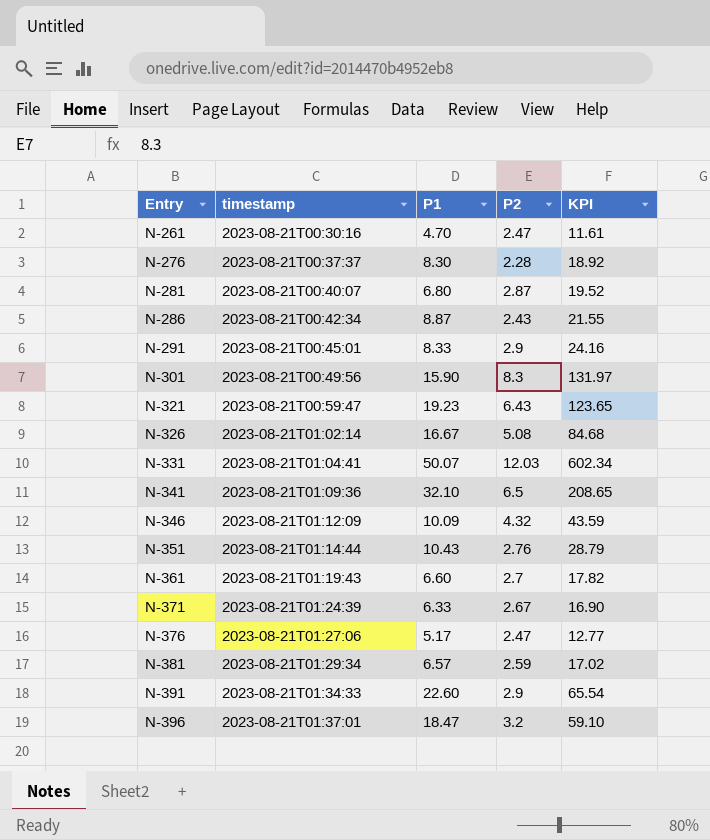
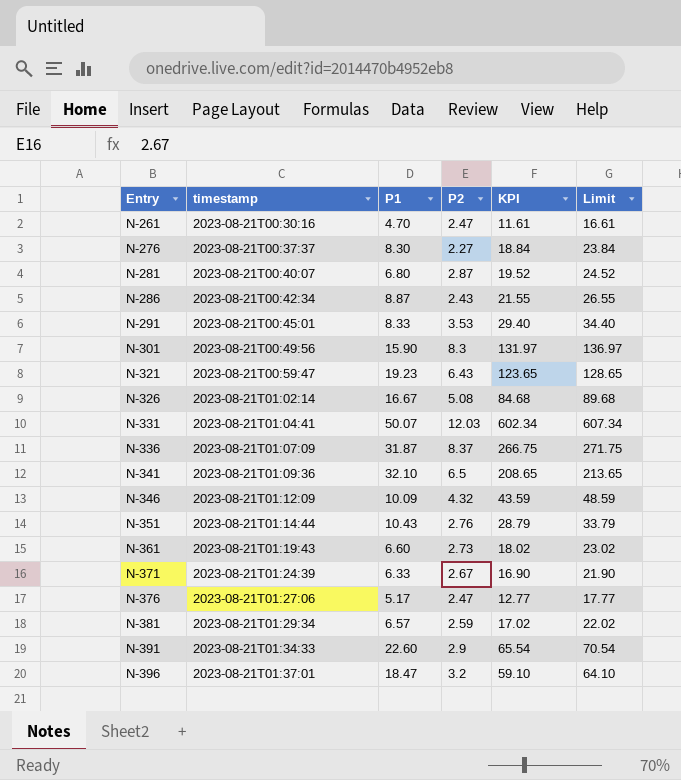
column Limit | formula: none -> [KPI] + 5
N-276 | P2: 2.28 -> 2.27
N-276 | KPI: 18.92 -> 18.84
N-291 | P2: 2.9 -> 3.53
N-291 | KPI: 24.16 -> 29.40
row N-336: none -> 2023-08-21T01:07:09 | 31.87 | 8.37 | 266.75 | 271.75
N-361 | P2: 2.7 -> 2.73
N-361 | KPI: 17.82 -> 18.02

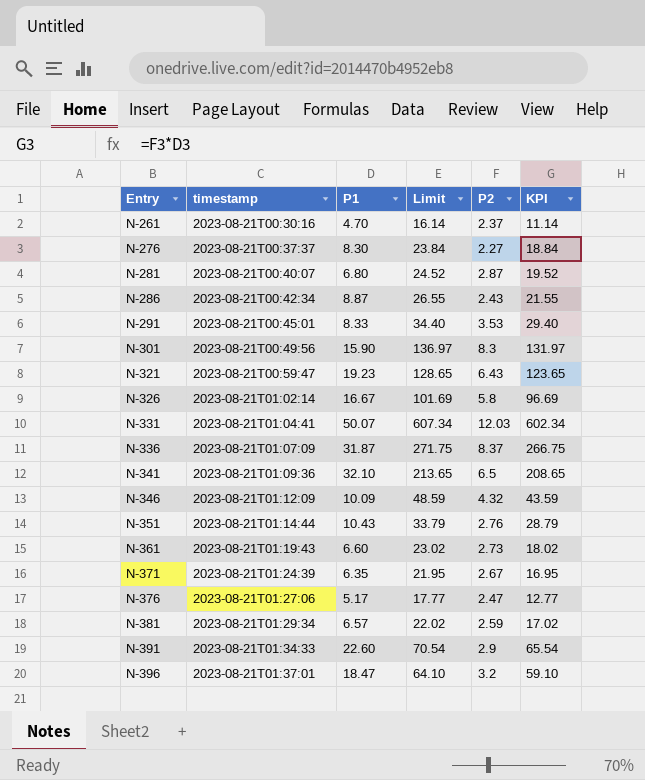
column Limit | position: 6 -> 4
N-261 | Limit: 16.61 -> 16.14
N-261 | P2: 2.47 -> 2.37
N-261 | KPI: 11.61 -> 11.14
N-326 | Limit: 89.68 -> 101.69
N-326 | P2: 5.08 -> 5.8
N-326 | KPI: 84.68 -> 96.69
N-371 | P1: 6.33 -> 6.35
N-371 | Limit: 21.90 -> 21.95
N-371 | KPI: 16.90 -> 16.95

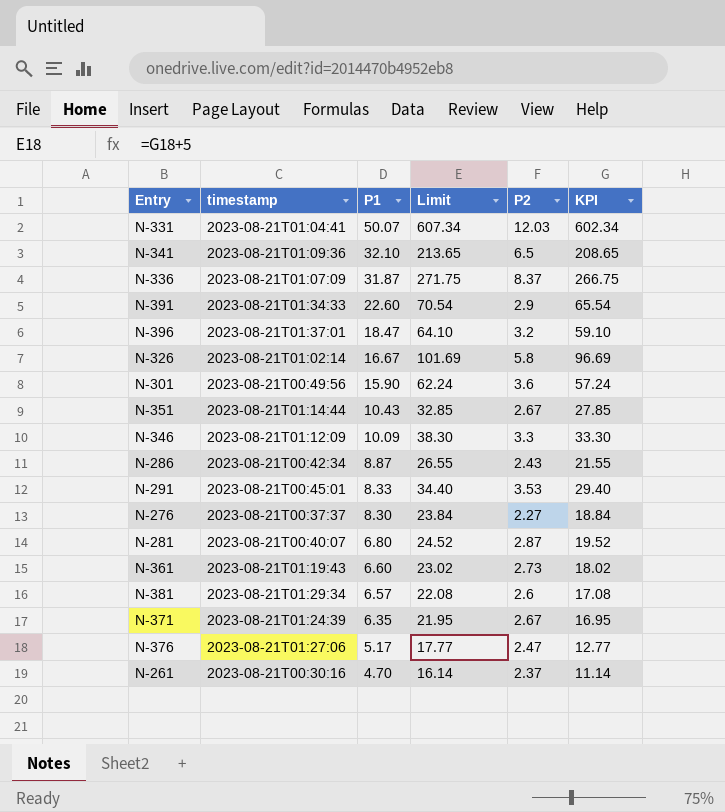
row order: Entry ascending -> P1 descending
row N-321: 2023-08-21T00:59:47 | 19.23 | 128.65 | 6.43 | 123.65 -> none
N-301 | Limit: 136.97 -> 62.24
N-301 | P2: 8.3 -> 3.6
N-301 | KPI: 131.97 -> 57.24
N-351 | Limit: 33.79 -> 32.85
N-351 | P2: 2.76 -> 2.67
N-351 | KPI: 28.79 -> 27.85
N-346 | Limit: 48.59 -> 38.30
N-346 | P2: 4.32 -> 3.3
N-346 | KPI: 43.59 -> 33.30
N-381 | Limit: 22.02 -> 22.08
N-381 | P2: 2.59 -> 2.6
N-381 | KPI: 17.02 -> 17.08

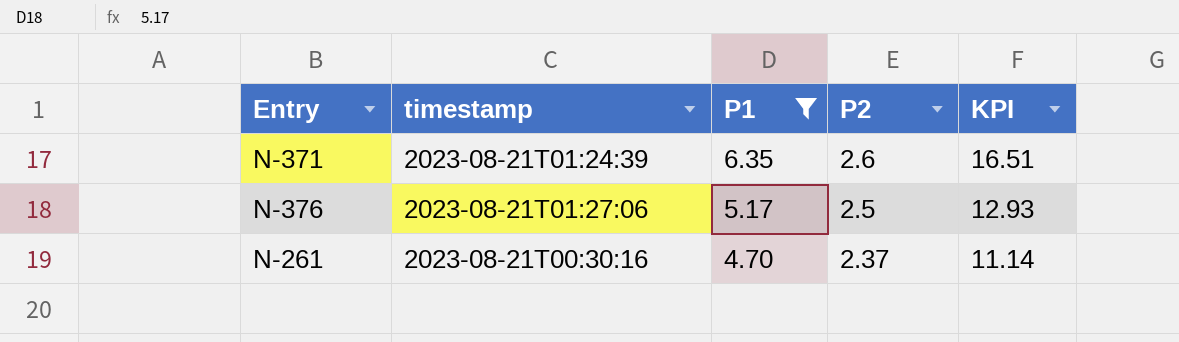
filter: none -> P1 <= 6.35
column Limit | formula: [KPI] + 5 -> none
N-371 | P2: 2.67 -> 2.6
N-371 | KPI: 16.95 -> 16.51
N-376 | P2: 2.47 -> 2.5
N-376 | KPI: 12.77 -> 12.93

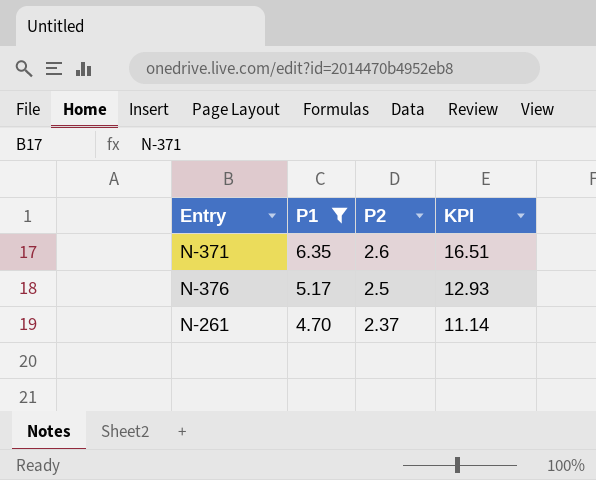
column timestamp | position: 2 -> none

